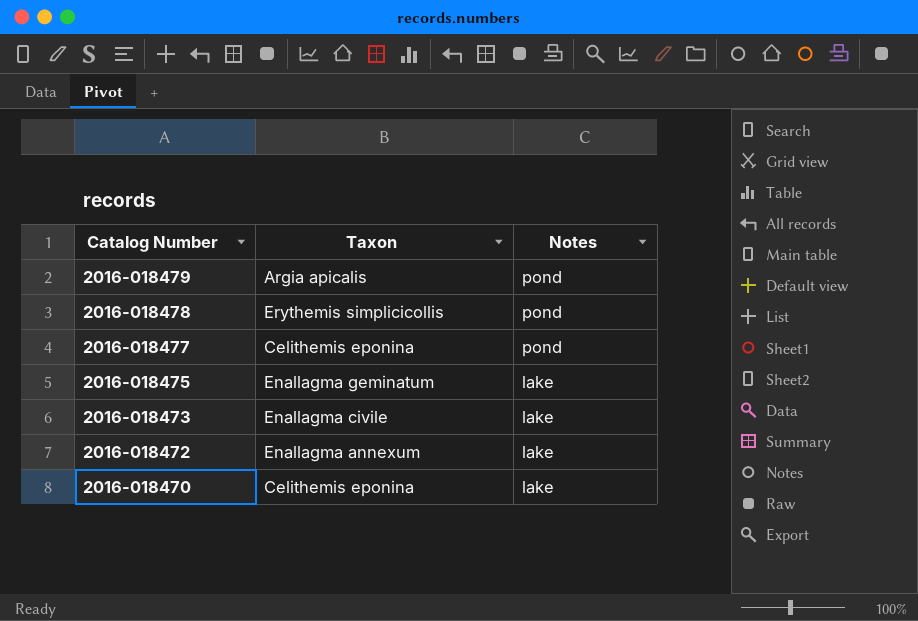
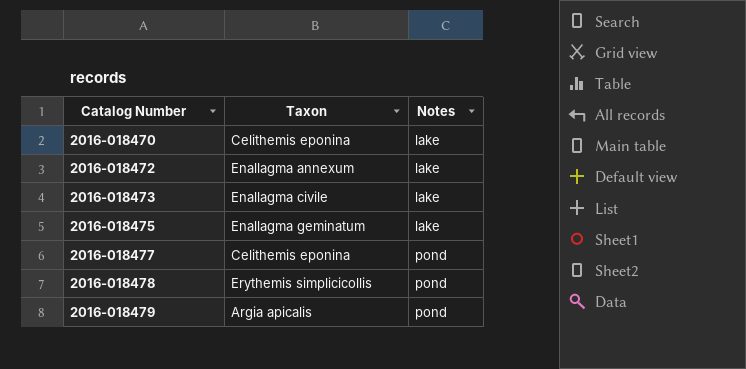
row order: Catalog Number descending -> Catalog Number ascending

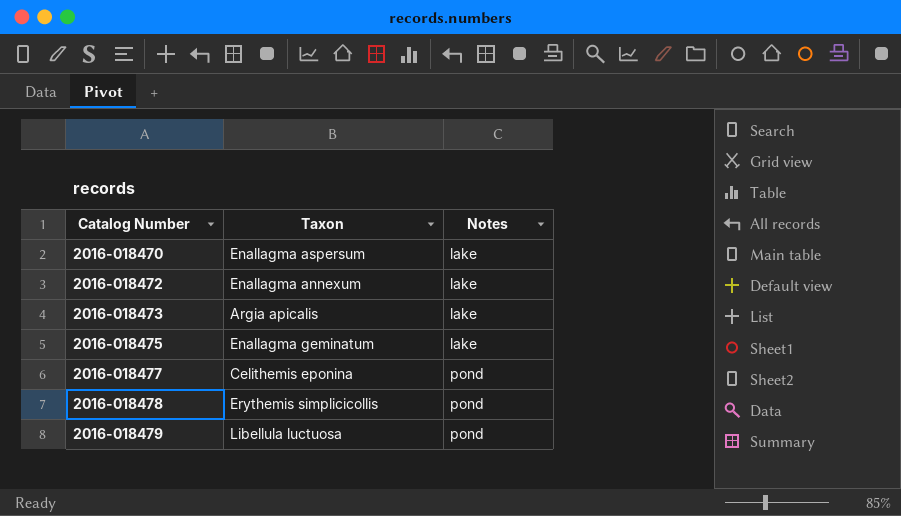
2016-018470 | Taxon: Celithemis eponina -> Enallagma aspersum
2016-018473 | Taxon: Enallagma civile -> Argia apicalis
2016-018479 | Taxon: Argia apicalis -> Libellula luctuosa

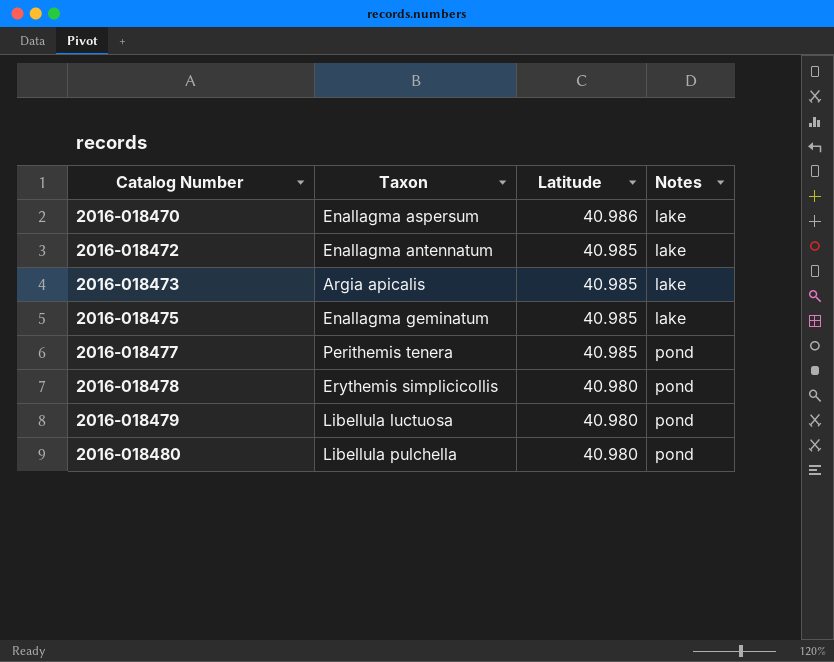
column Latitude | position: none -> 3
2016-018472 | Taxon: Enallagma annexum -> Enallagma antennatum
2016-018477 | Taxon: Celithemis eponina -> Perithemis tenera
row 2016-018480: none -> Libellula pulchella | 40.980 | pond

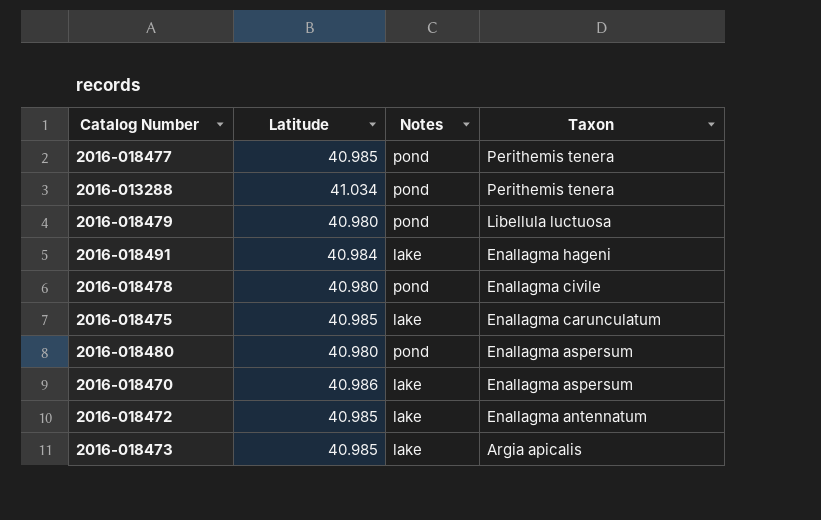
row order: Catalog Number ascending -> Taxon descending
column Taxon | position: 2 -> 4
row 2016-013288: none -> 41.034 | pond | Perithemis tenera
row 2016-018491: none -> 40.984 | lake | Enallagma hageni
2016-018478 | Taxon: Erythemis simplicicollis -> Enallagma civile
2016-018475 | Taxon: Enallagma geminatum -> Enallagma carunculatum
2016-018480 | Taxon: Libellula pulchella -> Enallagma aspersum

